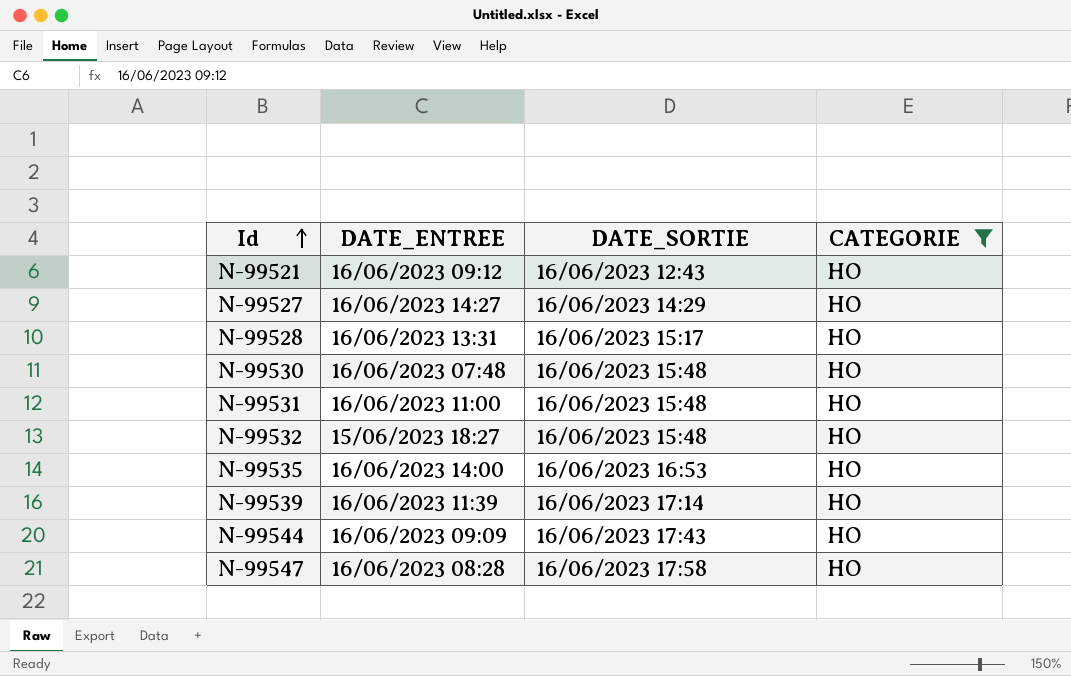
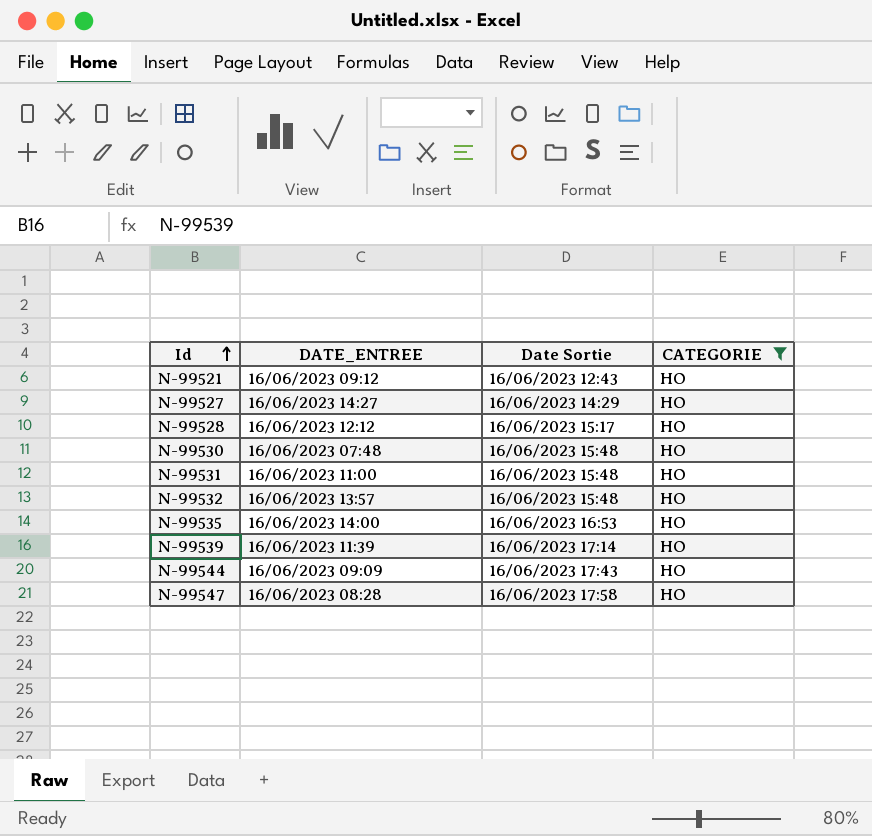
column name: DATE_SORTIE -> Date Sortie
N-99528 | DATE_ENTREE: 16/06/2023 13:31 -> 16/06/2023 12:12
N-99532 | DATE_ENTREE: 15/06/2023 18:27 -> 16/06/2023 13:57

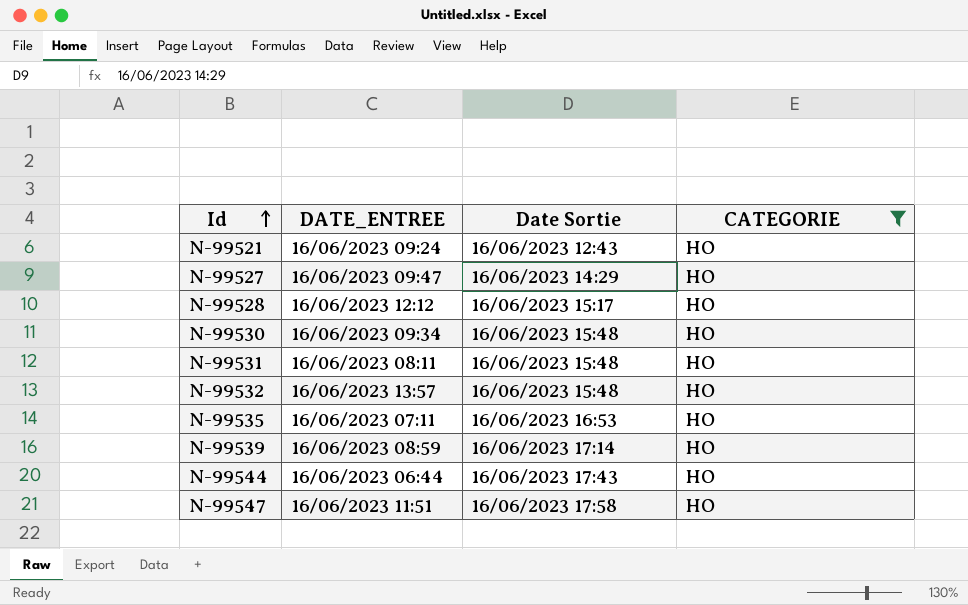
N-99521 | DATE_ENTREE: 16/06/2023 09:12 -> 16/06/2023 09:24
N-99527 | DATE_ENTREE: 16/06/2023 14:27 -> 16/06/2023 09:47
N-99530 | DATE_ENTREE: 16/06/2023 07:48 -> 16/06/2023 09:34
N-99531 | DATE_ENTREE: 16/06/2023 11:00 -> 16/06/2023 08:11
N-99535 | DATE_ENTREE: 16/06/2023 14:00 -> 16/06/2023 07:11
N-99539 | DATE_ENTREE: 16/06/2023 11:39 -> 16/06/2023 08:59
N-99544 | DATE_ENTREE: 16/06/2023 09:09 -> 16/06/2023 06:44
N-99547 | DATE_ENTREE: 16/06/2023 08:28 -> 16/06/2023 11:51

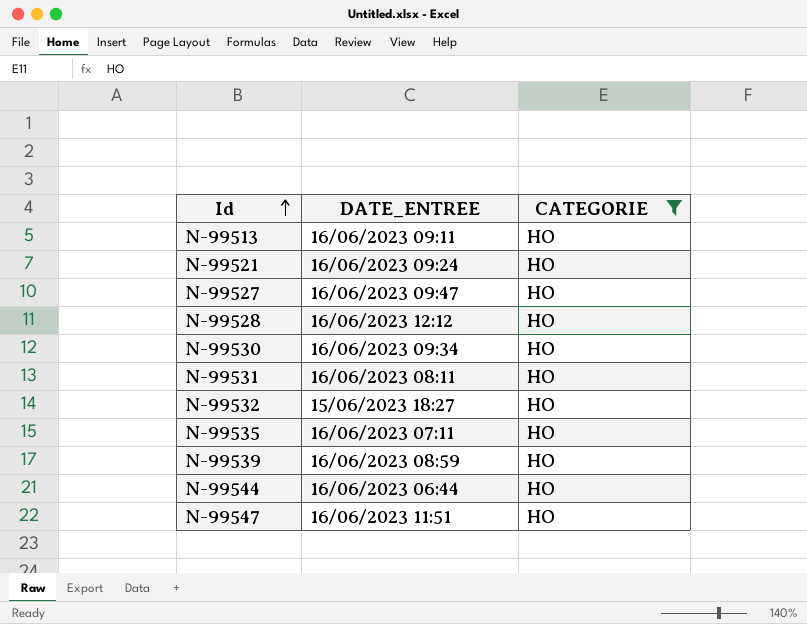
column Date Sortie | position: 3 -> none
row N-99513: none -> 16/06/2023 09:11 | HO
N-99532 | DATE_ENTREE: 16/06/2023 13:57 -> 15/06/2023 18:27

